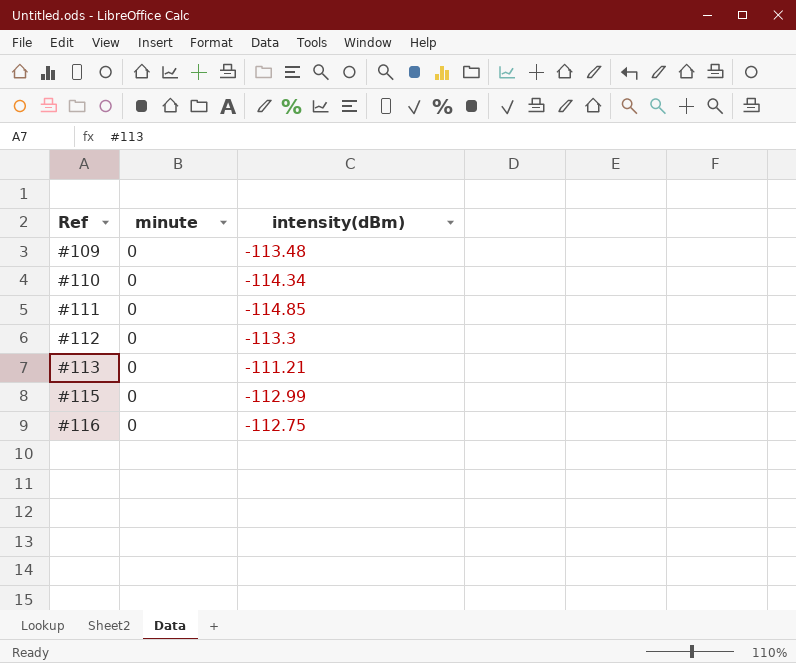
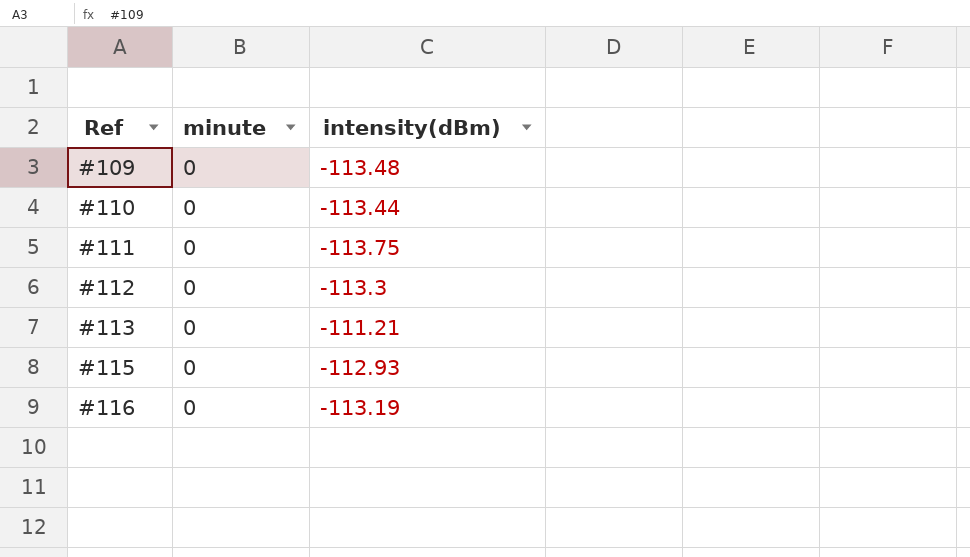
#110 | intensity(dBm): -114.34 -> -113.44
#111 | intensity(dBm): -114.85 -> -113.75
#115 | intensity(dBm): -112.99 -> -112.93
#116 | intensity(dBm): -112.75 -> -113.19

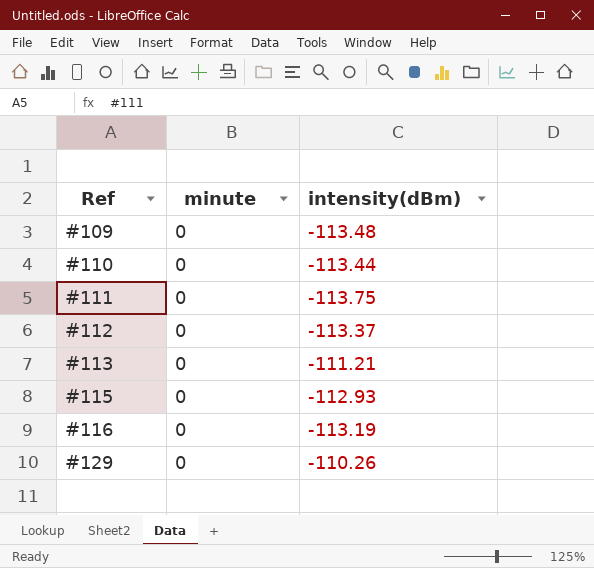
#112 | intensity(dBm): -113.3 -> -113.37
row #129: none -> 0 | -110.26

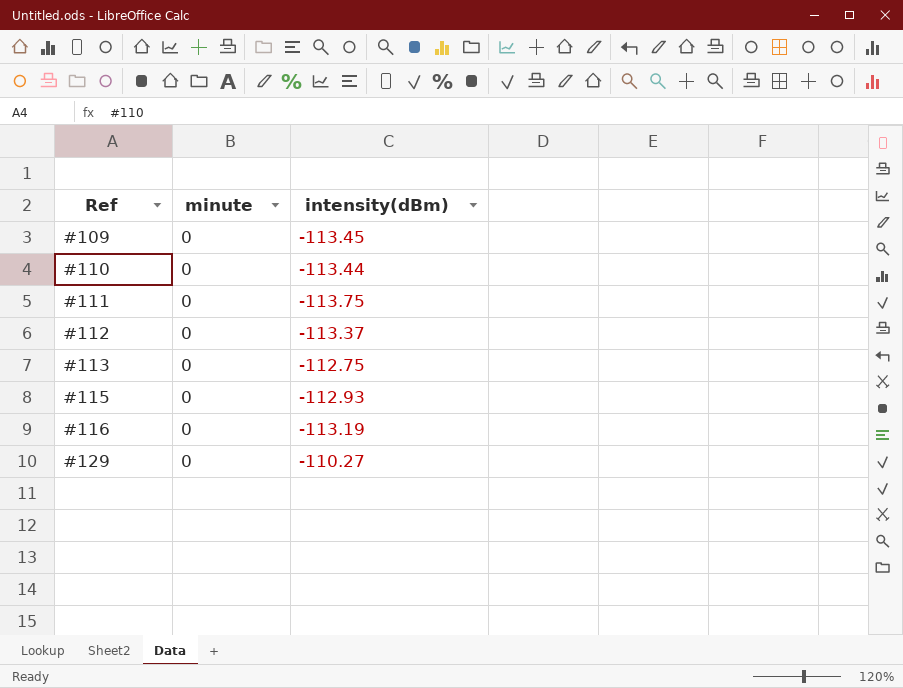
#109 | intensity(dBm): -113.48 -> -113.45
#113 | intensity(dBm): -111.21 -> -112.75
#129 | intensity(dBm): -110.26 -> -110.27

